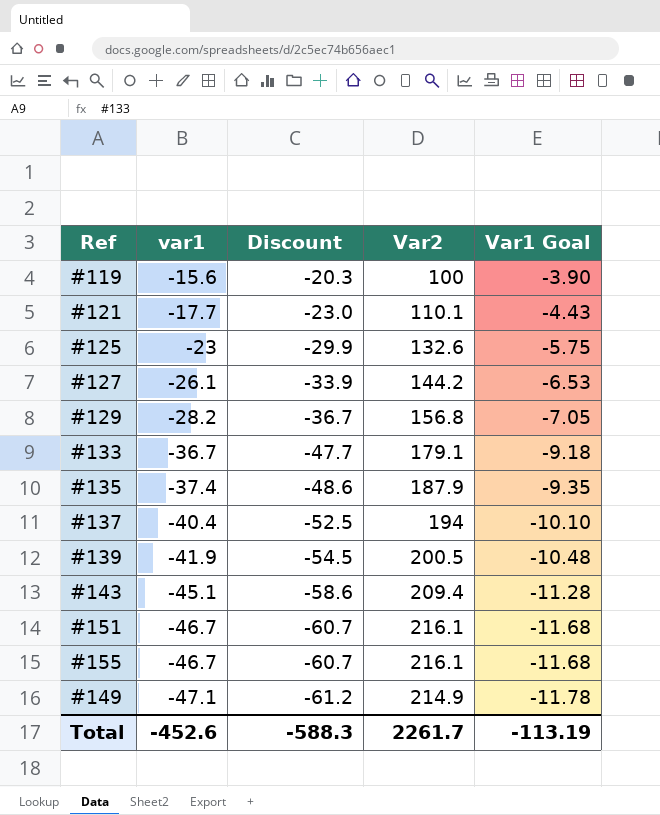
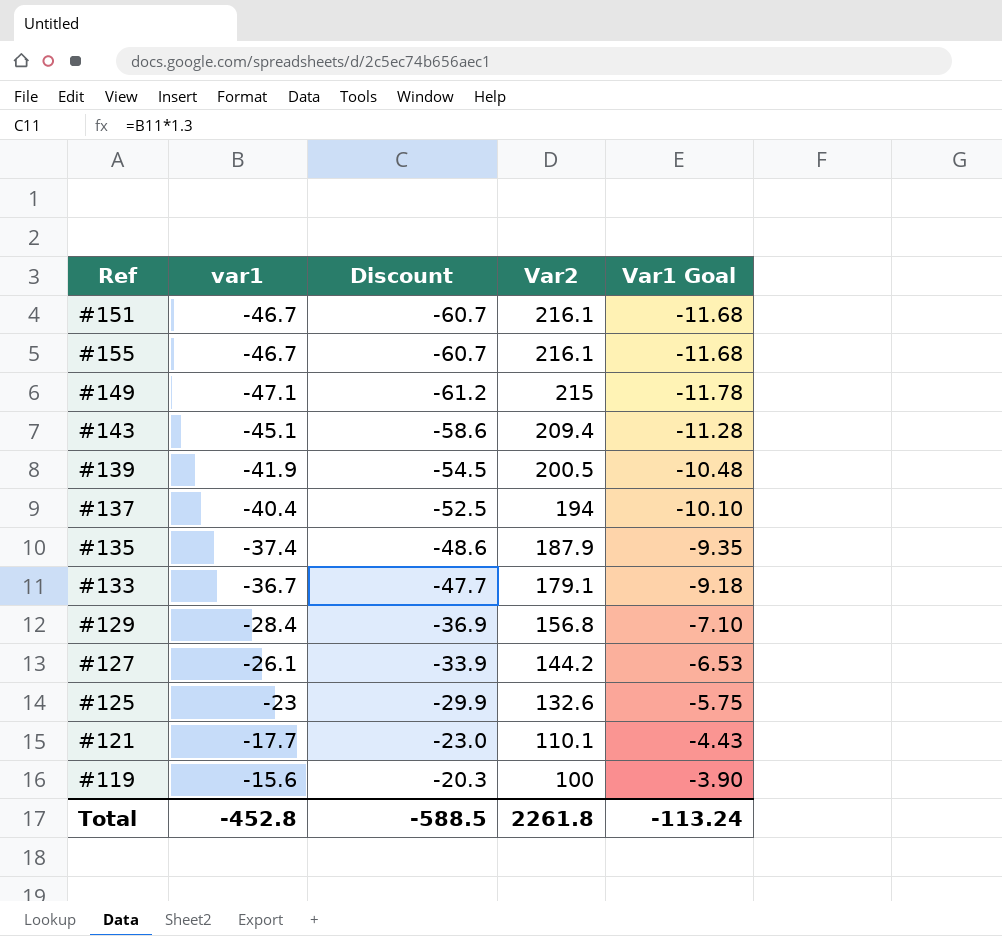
row order: var1 descending -> Var2 descending
#149 | Var2: 214.9 -> 215
#129 | var1: -28.2 -> -28.4
#129 | Discount: -36.7 -> -36.9
#129 | Var1 Goal: -7.05 -> -7.10
Total | var1: -452.6 -> -452.8
Total | Discount: -588.3 -> -588.5
Total | Var2: 2261.7 -> 2261.8
Total | Var1 Goal: -113.19 -> -113.24

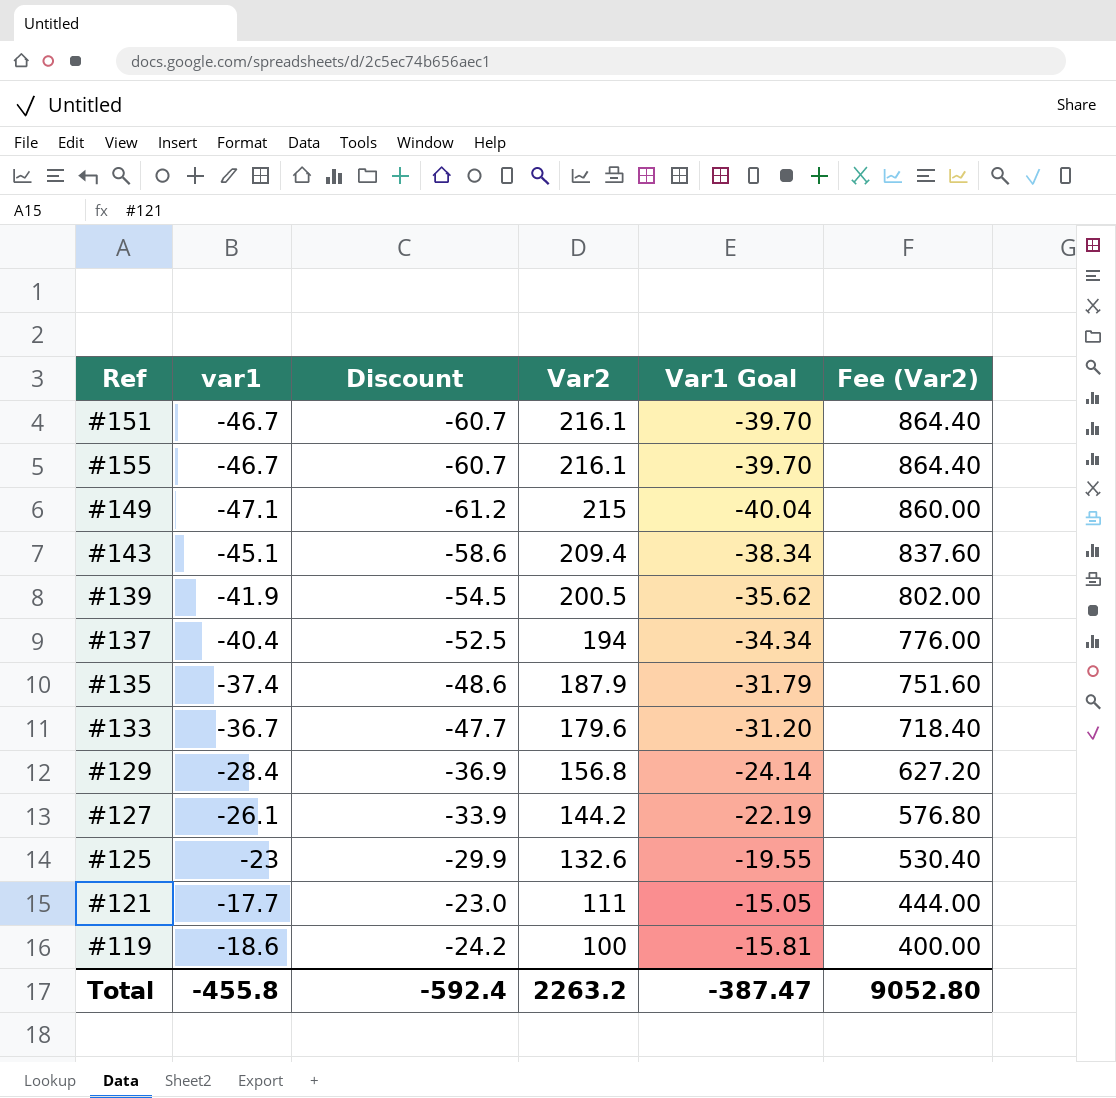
column Var1 Goal | formula: [var1] * 0.25 -> [var1] * 0.85
column Fee (Var2) | formula: none -> [Var2] * 4
#133 | Var2: 179.1 -> 179.6
#121 | Var2: 110.1 -> 111
#119 | var1: -15.6 -> -18.6
#119 | Discount: -20.3 -> -24.2
Total | var1: -452.8 -> -455.8
Total | Discount: -588.5 -> -592.4
Total | Var2: 2261.8 -> 2263.2
Total | Var1 Goal: -113.24 -> -387.47

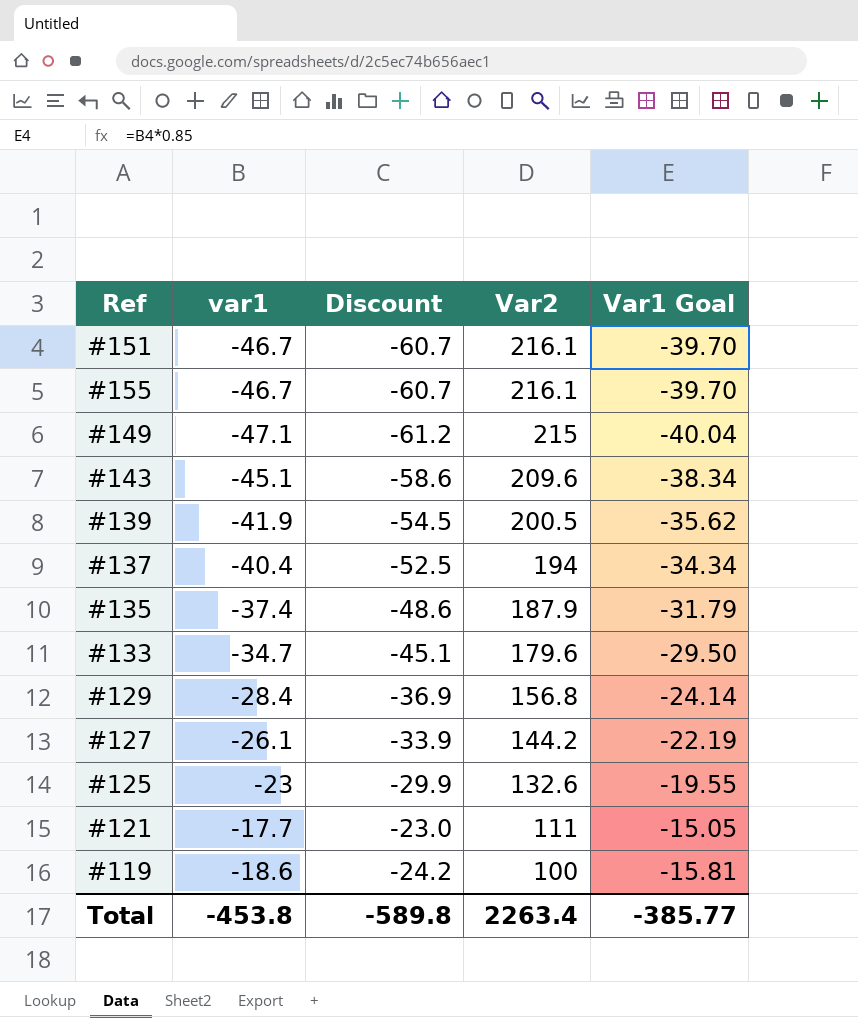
column Fee (Var2) | formula: [Var2] * 4 -> none
#143 | Var2: 209.4 -> 209.6
#133 | var1: -36.7 -> -34.7
#133 | Discount: -47.7 -> -45.1
#133 | Var1 Goal: -31.20 -> -29.50
Total | var1: -455.8 -> -453.8
Total | Discount: -592.4 -> -589.8
Total | Var2: 2263.2 -> 2263.4
Total | Var1 Goal: -387.47 -> -385.77

